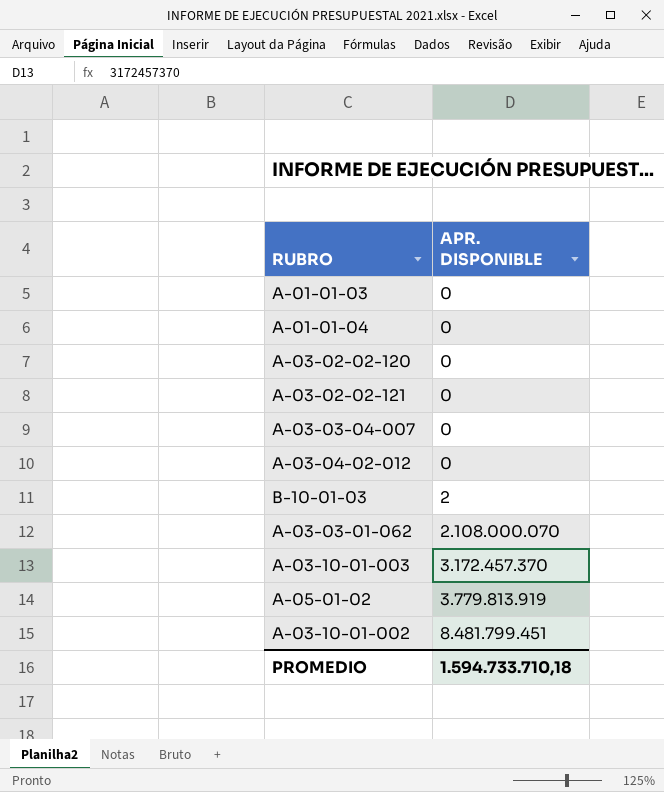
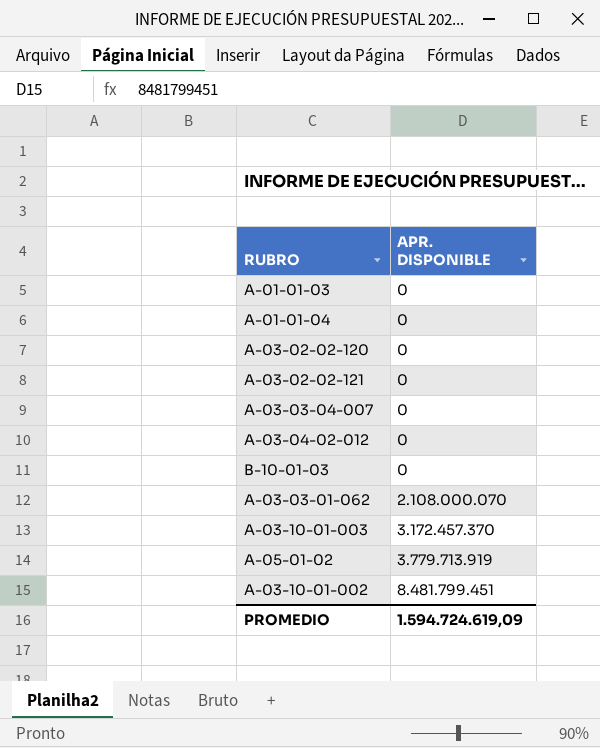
B-10-01-03 | APR. DISPONIBLE: 2 -> 0
A-05-01-02 | APR. DISPONIBLE: 3.779.813.919 -> 3.779.713.919
PROMEDIO | APR. DISPONIBLE: 1.594.733.710,18 -> 1.594.724.619,09

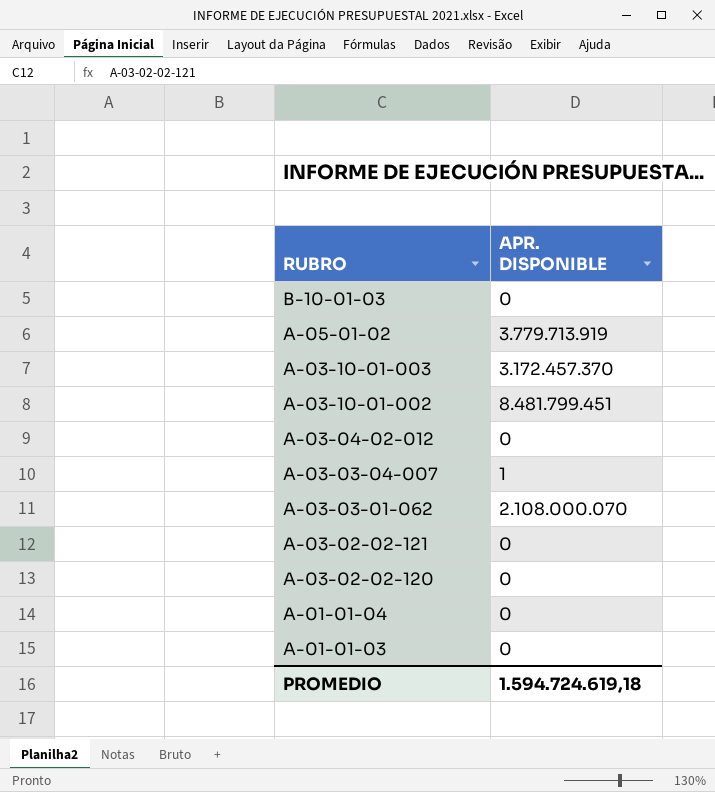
row order: APR. DISPONIBLE ascending -> RUBRO descending
A-03-03-04-007 | APR. DISPONIBLE: 0 -> 1
PROMEDIO | APR. DISPONIBLE: 1.594.724.619,09 -> 1.594.724.619,18

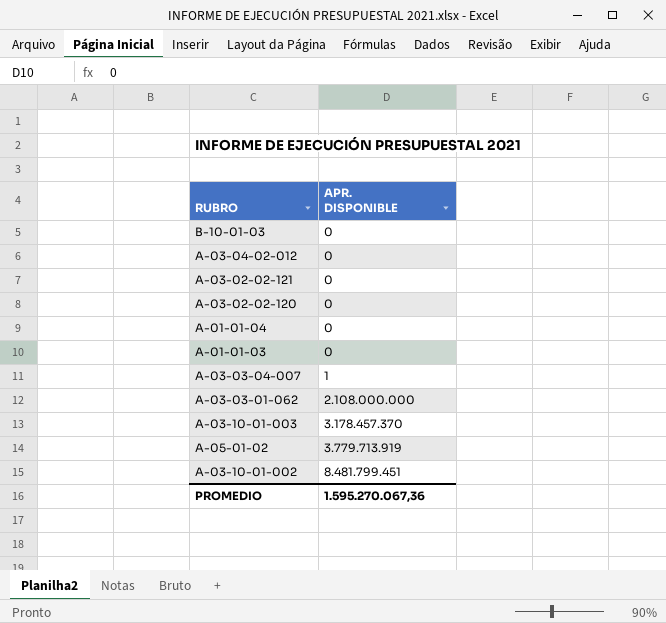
row order: RUBRO descending -> APR. DISPONIBLE ascending
A-03-03-01-062 | APR. DISPONIBLE: 2.108.000.070 -> 2.108.000.000
A-03-10-01-003 | APR. DISPONIBLE: 3.172.457.370 -> 3.178.457.370
PROMEDIO | APR. DISPONIBLE: 1.594.724.619,18 -> 1.595.270.067,36

